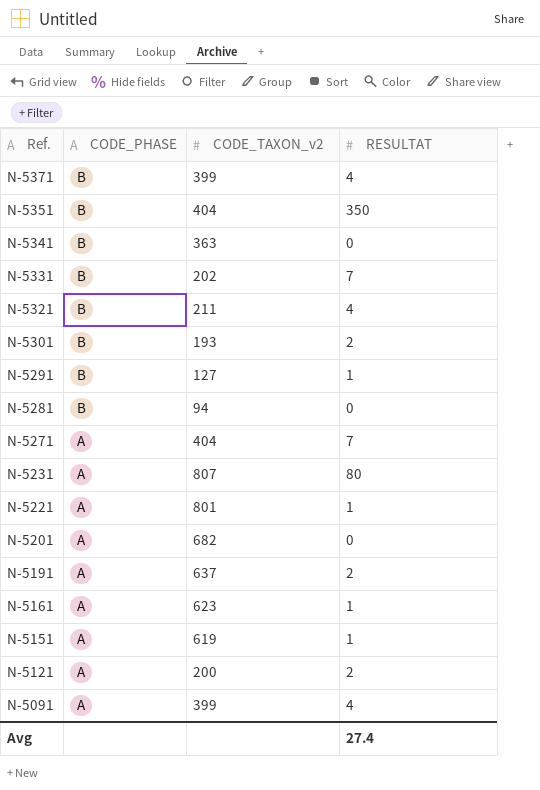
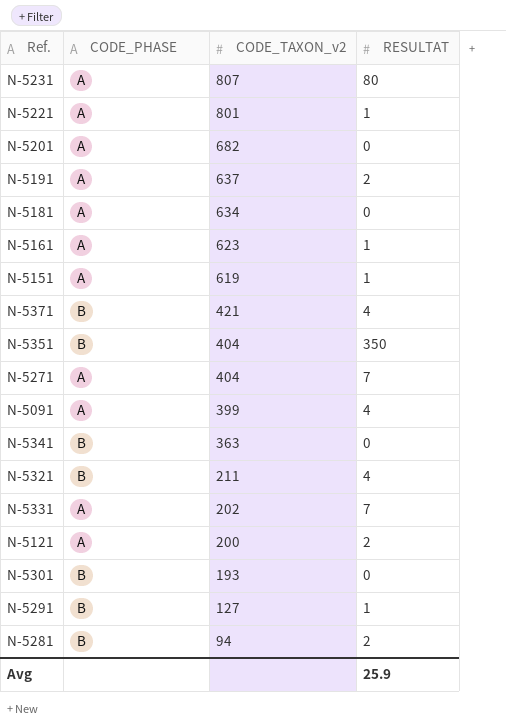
row order: Ref. descending -> CODE_TAXON_v2 descending
row N-5181: none -> A | 634 | 0
N-5371 | CODE_TAXON_v2: 399 -> 421
N-5331 | CODE_PHASE: B -> A
N-5301 | RESULTAT: 2 -> 0
N-5281 | RESULTAT: 0 -> 2
Avg | RESULTAT: 27.4 -> 25.9

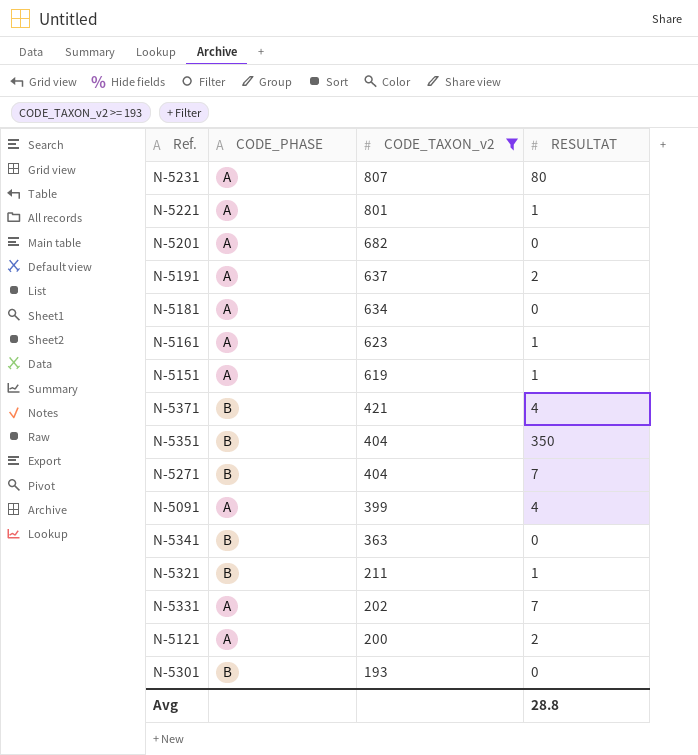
filter: none -> CODE_TAXON_v2 >= 193
N-5271 | CODE_PHASE: A -> B
N-5321 | RESULTAT: 4 -> 1
Avg | RESULTAT: 25.9 -> 28.8

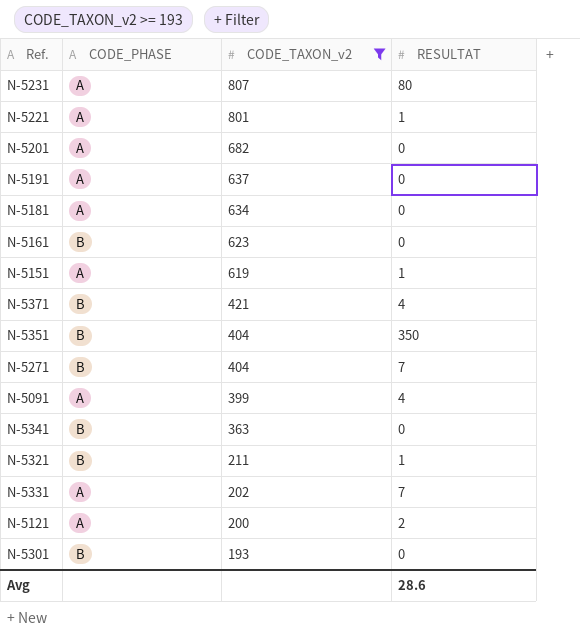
N-5191 | RESULTAT: 2 -> 0
N-5161 | CODE_PHASE: A -> B
N-5161 | RESULTAT: 1 -> 0
Avg | RESULTAT: 28.8 -> 28.6

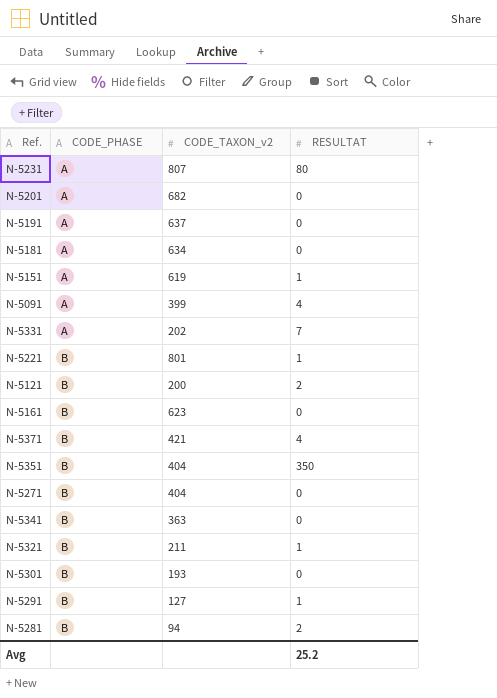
filter: CODE_TAXON_v2 >= 193 -> none
row order: CODE_TAXON_v2 descending -> CODE_PHASE ascending
N-5221 | CODE_PHASE: A -> B
N-5121 | CODE_PHASE: A -> B
N-5271 | RESULTAT: 7 -> 0
Avg | RESULTAT: 28.6 -> 25.2

